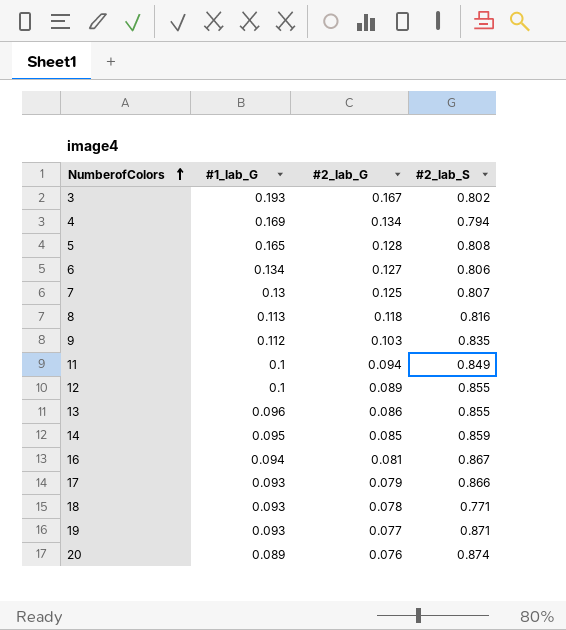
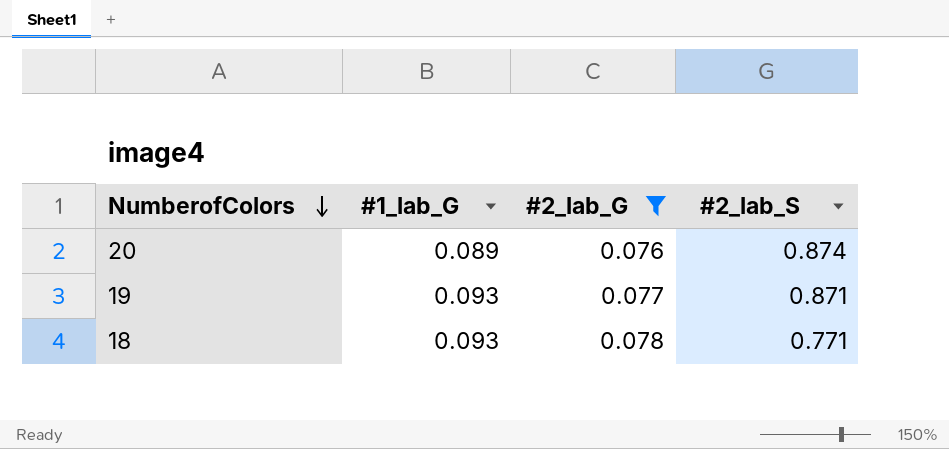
filter: none -> #2_lab_G <= 0.078
row order: NumberofColors ascending -> NumberofColors descending

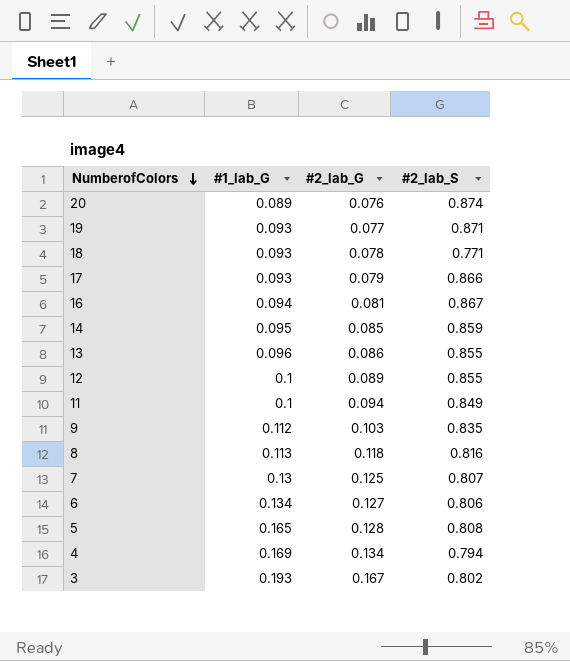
filter: #2_lab_G <= 0.078 -> none

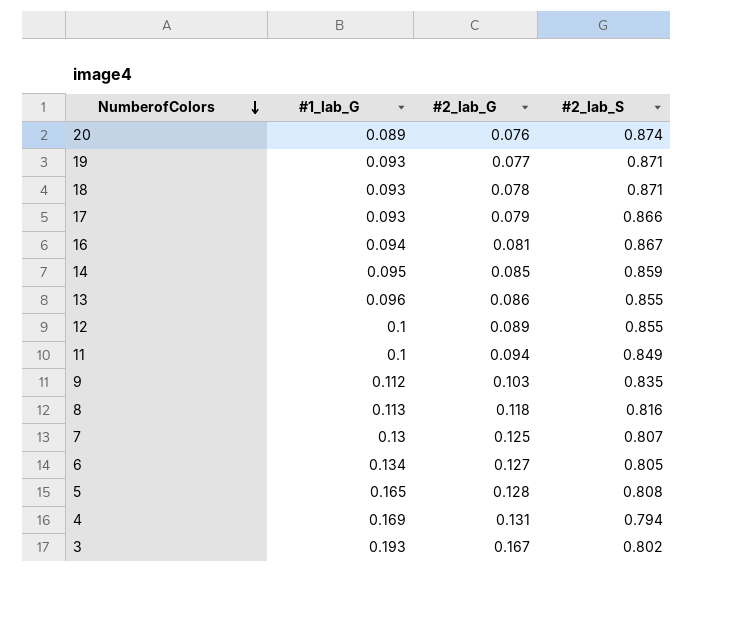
18 | #2_lab_S: 0.771 -> 0.871
6 | #2_lab_S: 0.806 -> 0.805
4 | #2_lab_G: 0.134 -> 0.131

